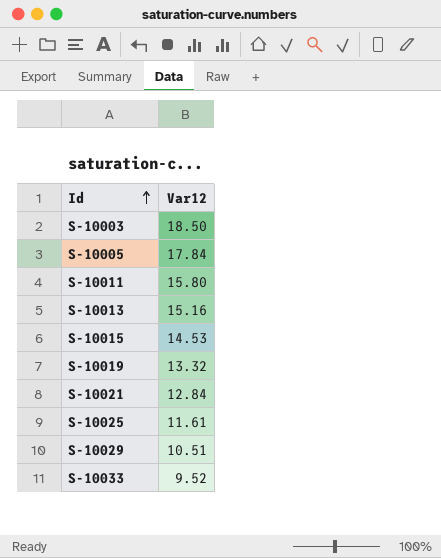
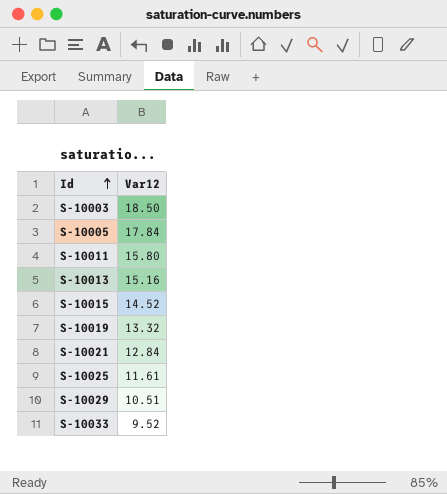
S-10015 | Var12: 14.53 -> 14.52

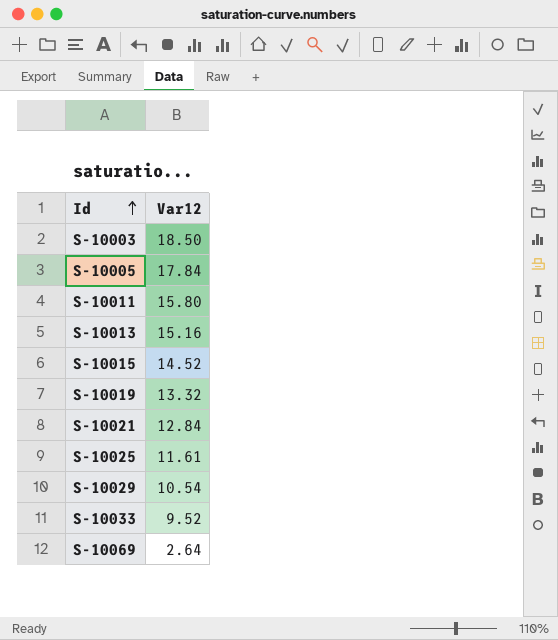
S-10029 | Var12: 10.51 -> 10.54
row S-10069: none -> 2.64

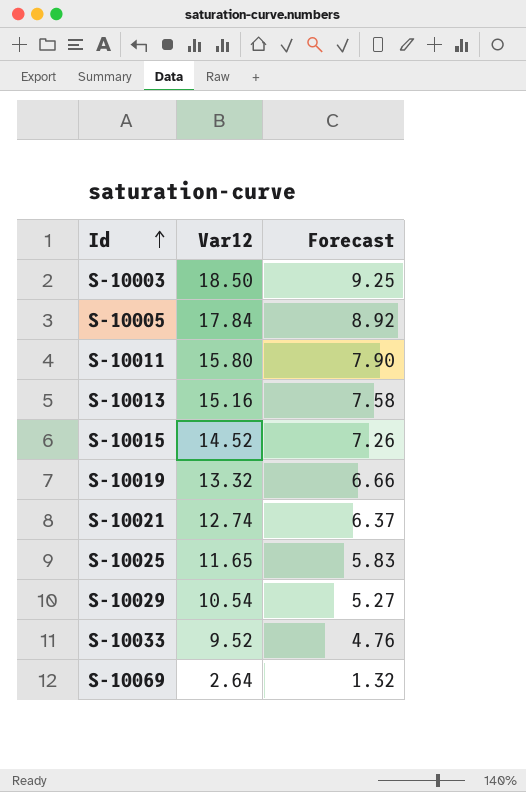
column Forecast | formula: none -> [Var12] * 0.5
S-10021 | Var12: 12.84 -> 12.74
S-10025 | Var12: 11.61 -> 11.65

